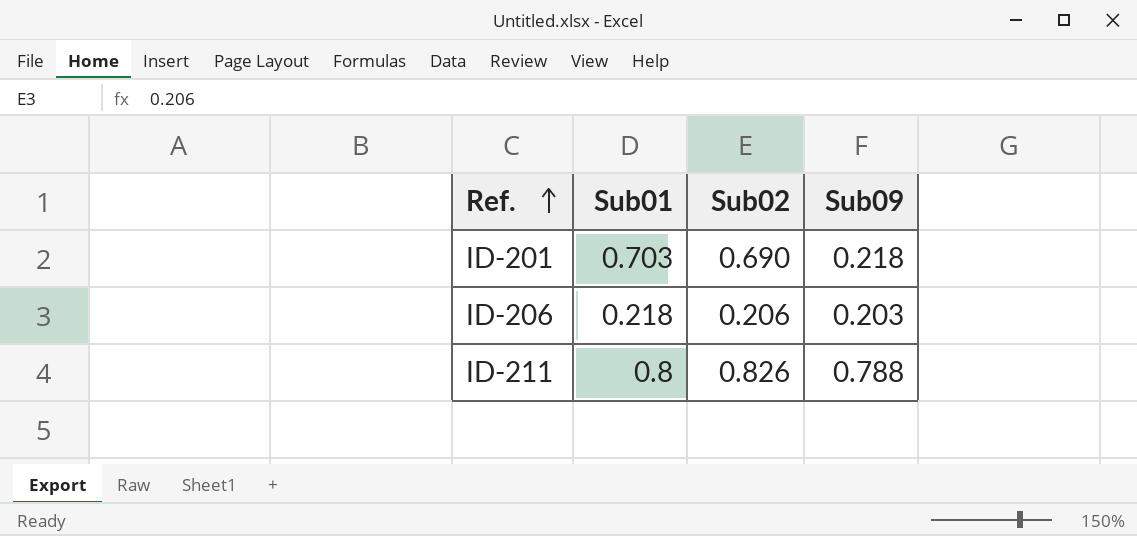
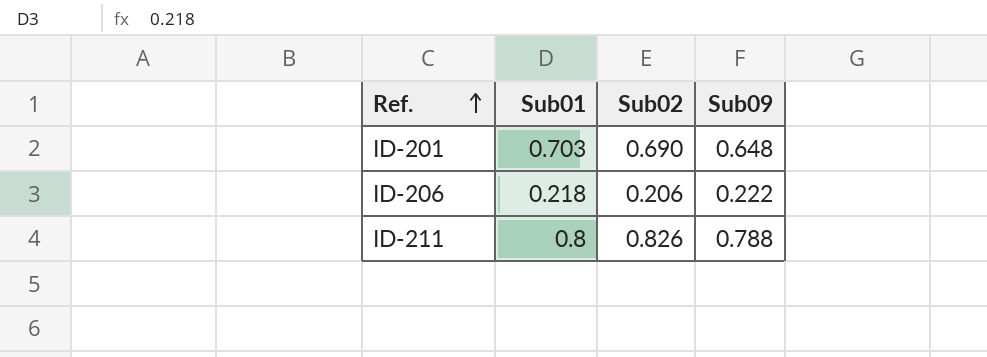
ID-201 | Sub09: 0.218 -> 0.648
ID-206 | Sub09: 0.203 -> 0.222

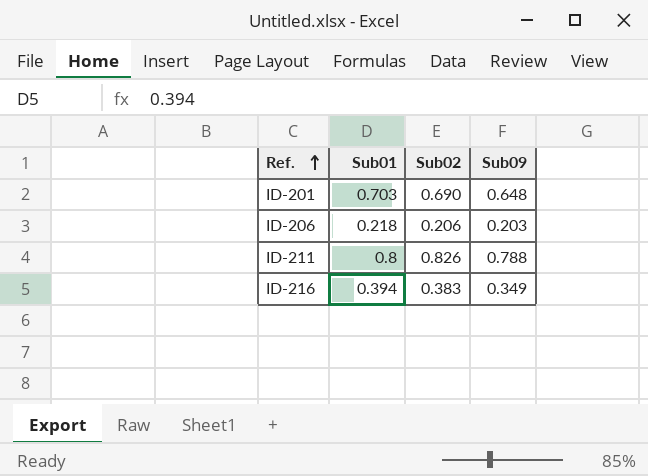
ID-206 | Sub09: 0.222 -> 0.203
row ID-216: none -> 0.394 | 0.383 | 0.349

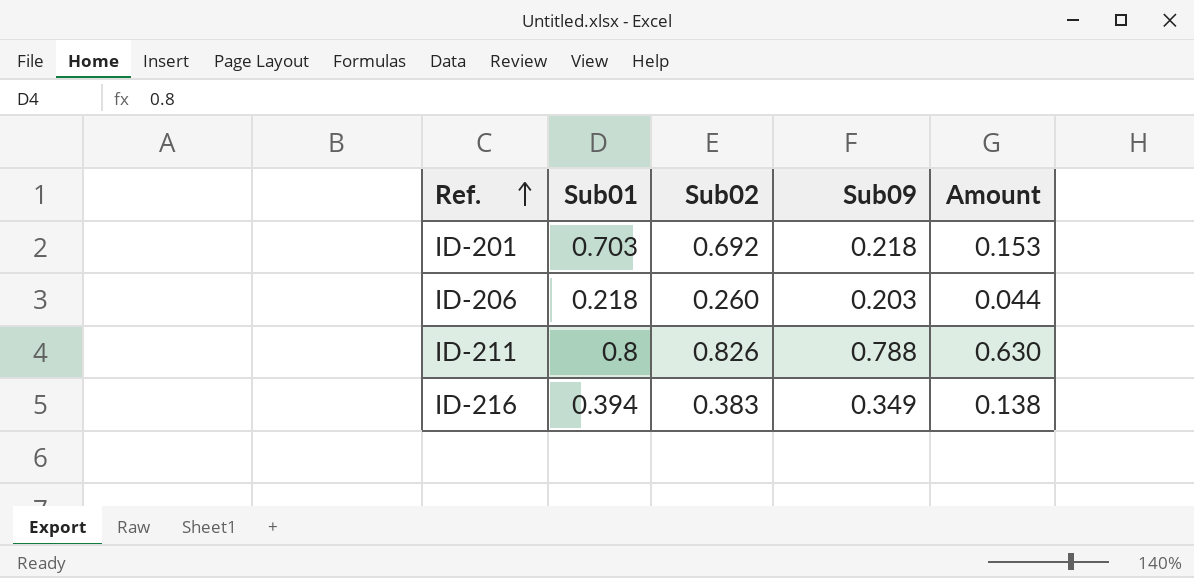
column Amount | formula: none -> [Sub01] * [Sub09]
ID-201 | Sub02: 0.690 -> 0.692
ID-201 | Sub09: 0.648 -> 0.218
ID-206 | Sub02: 0.206 -> 0.260

